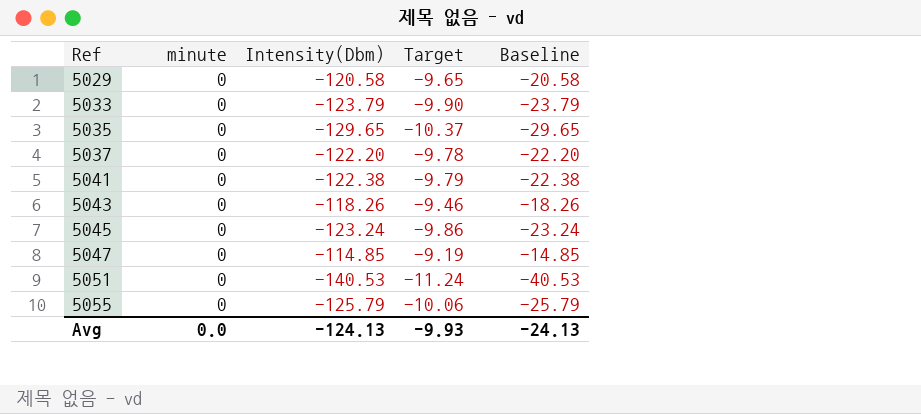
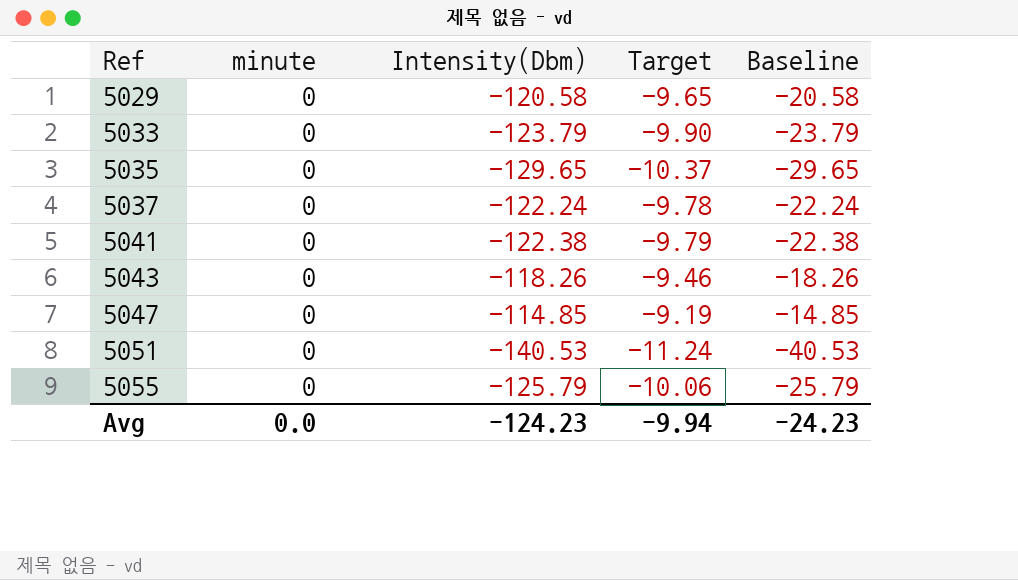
row 5045: 0 | -123.24 | -9.86 | -23.24 -> none
5037 | Intensity(Dbm): -122.20 -> -122.24
5037 | Baseline: -22.20 -> -22.24
Avg | Intensity(Dbm): -124.13 -> -124.23
Avg | Target: -9.93 -> -9.94
Avg | Baseline: -24.13 -> -24.23

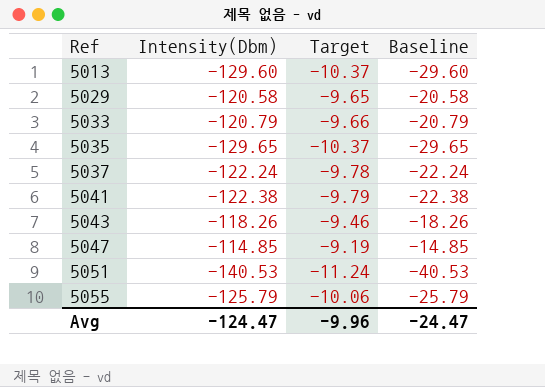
column minute | position: 2 -> none
row 5013: none -> -129.60 | -10.37 | -29.60
5033 | Intensity(Dbm): -123.79 -> -120.79
5033 | Target: -9.90 -> -9.66
5033 | Baseline: -23.79 -> -20.79
Avg | Intensity(Dbm): -124.23 -> -124.47
Avg | Target: -9.94 -> -9.96
Avg | Baseline: -24.23 -> -24.47

